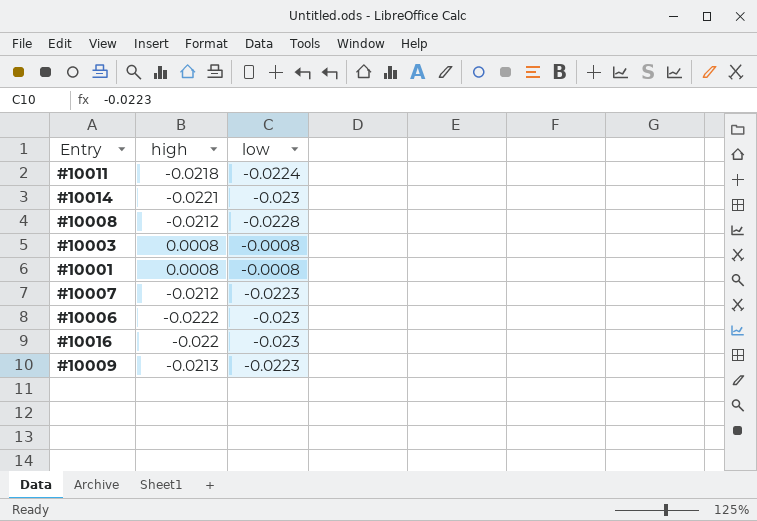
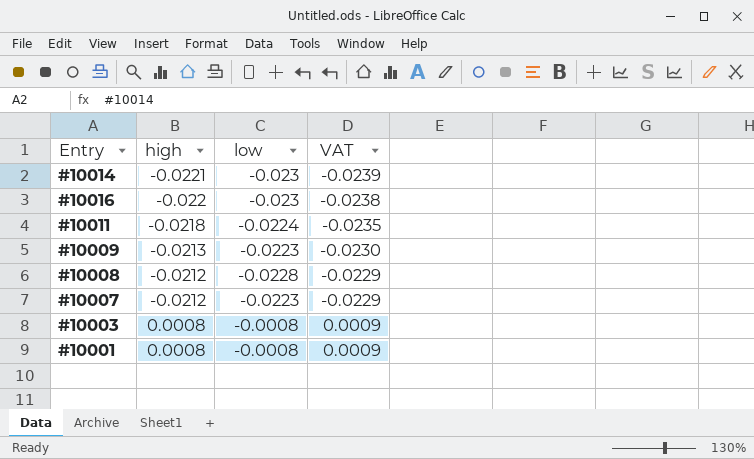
row order: none -> high ascending
column VAT | formula: none -> [high] * 1.08
row #10006: -0.0222 | -0.023 -> none

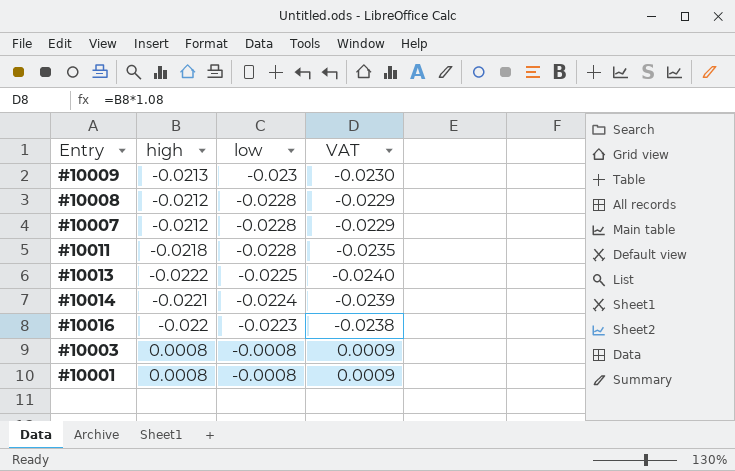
row order: high ascending -> low ascending
#10009 | low: -0.0223 -> -0.023
#10007 | low: -0.0223 -> -0.0228
#10011 | low: -0.0224 -> -0.0228
row #10013: none -> -0.0222 | -0.0225 | -0.0240
#10014 | low: -0.023 -> -0.0224
#10016 | low: -0.023 -> -0.0223

